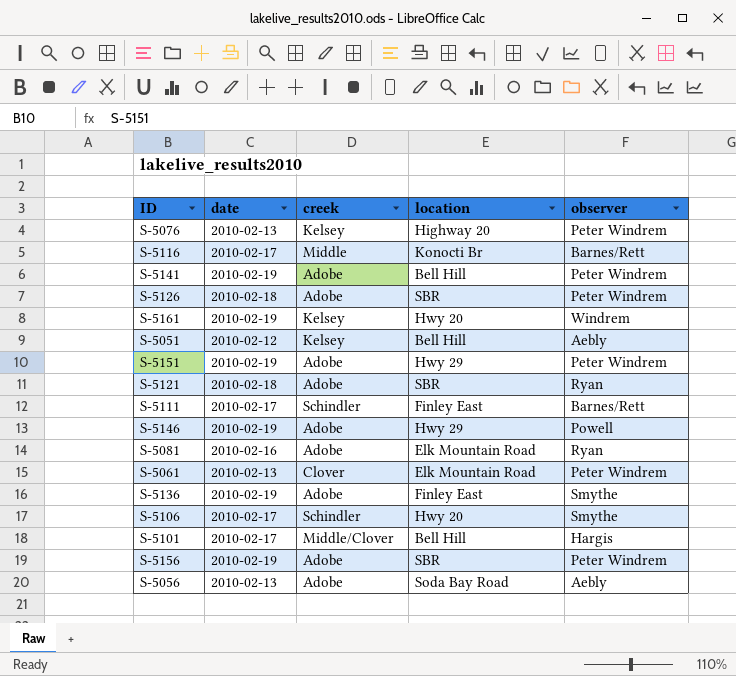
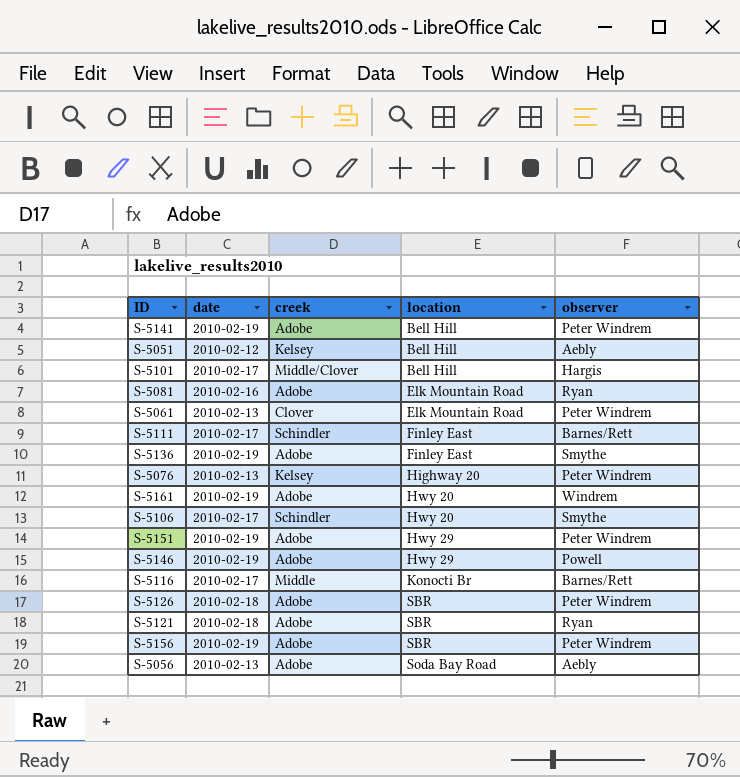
row order: none -> location ascending
S-5161 | creek: Kelsey -> Adobe

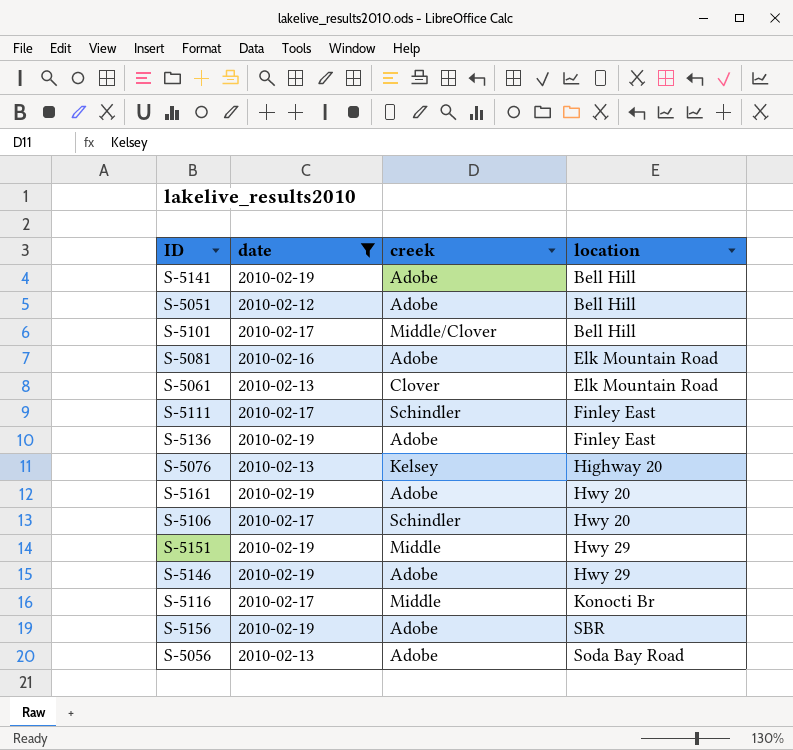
filter: none -> date != 2010-02-18
column observer | position: 5 -> none
S-5051 | creek: Kelsey -> Adobe
S-5151 | creek: Adobe -> Middle

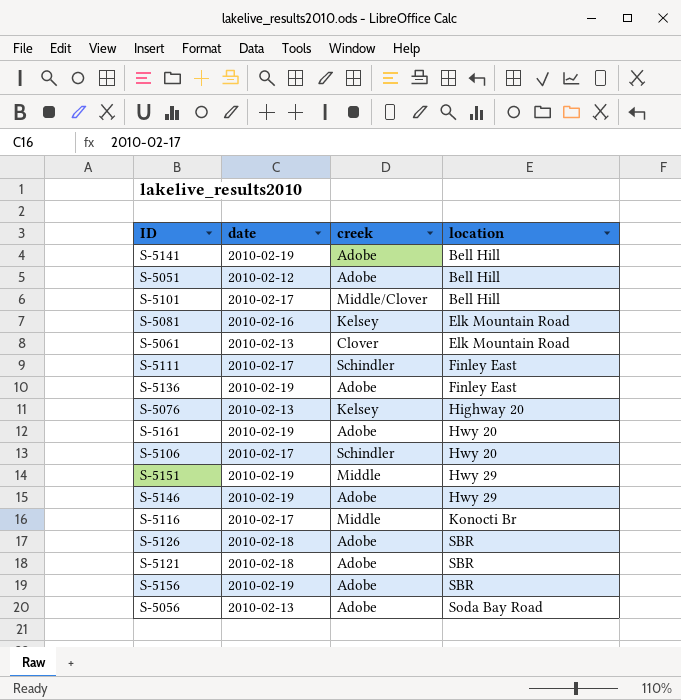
filter: date != 2010-02-18 -> none
S-5081 | creek: Adobe -> Kelsey

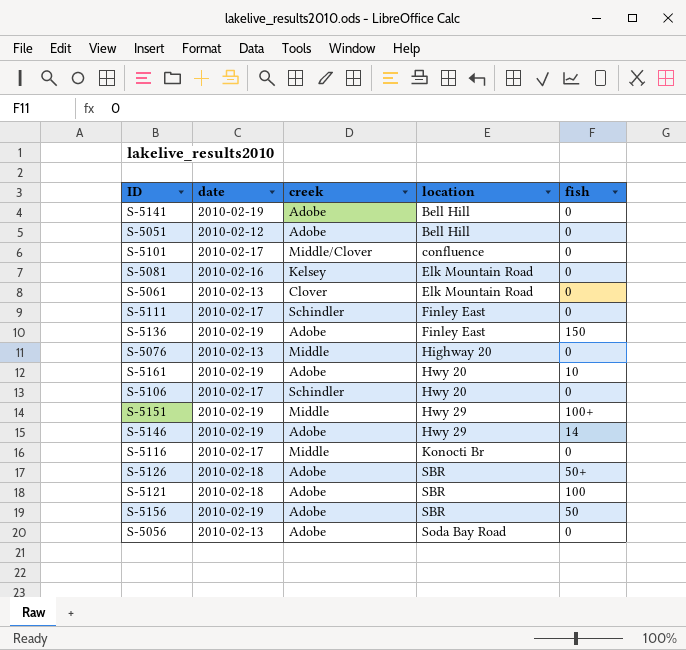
column fish | position: none -> 5
S-5101 | location: Bell Hill -> confluence
S-5076 | creek: Kelsey -> Middle

